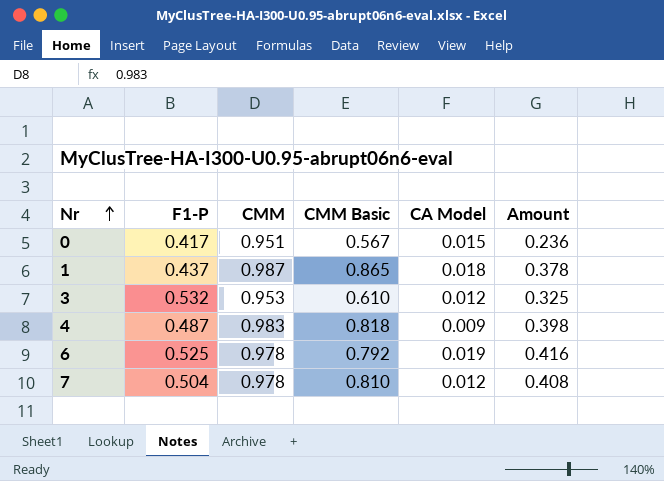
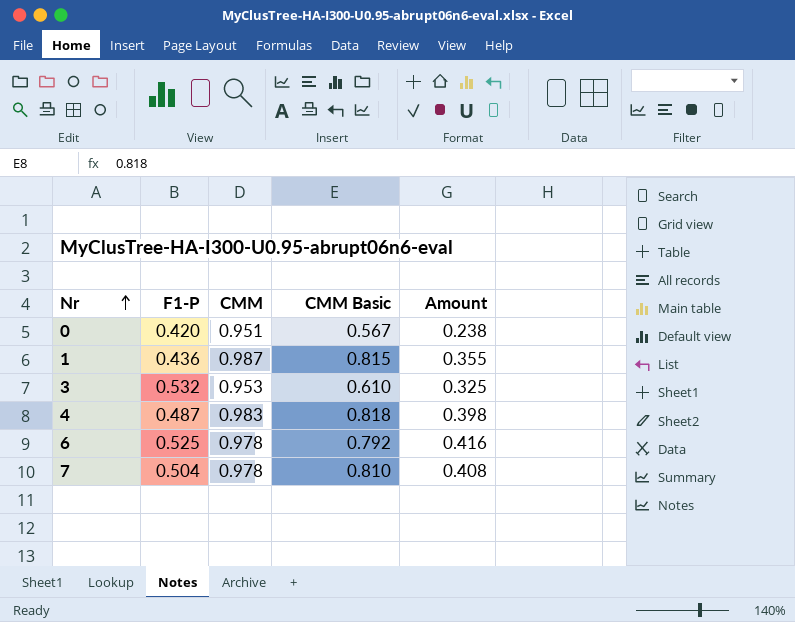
column CA Model | position: 5 -> none
0 | F1-P: 0.417 -> 0.420
0 | Amount: 0.236 -> 0.238
1 | F1-P: 0.437 -> 0.436
1 | CMM Basic: 0.865 -> 0.815
1 | Amount: 0.378 -> 0.355

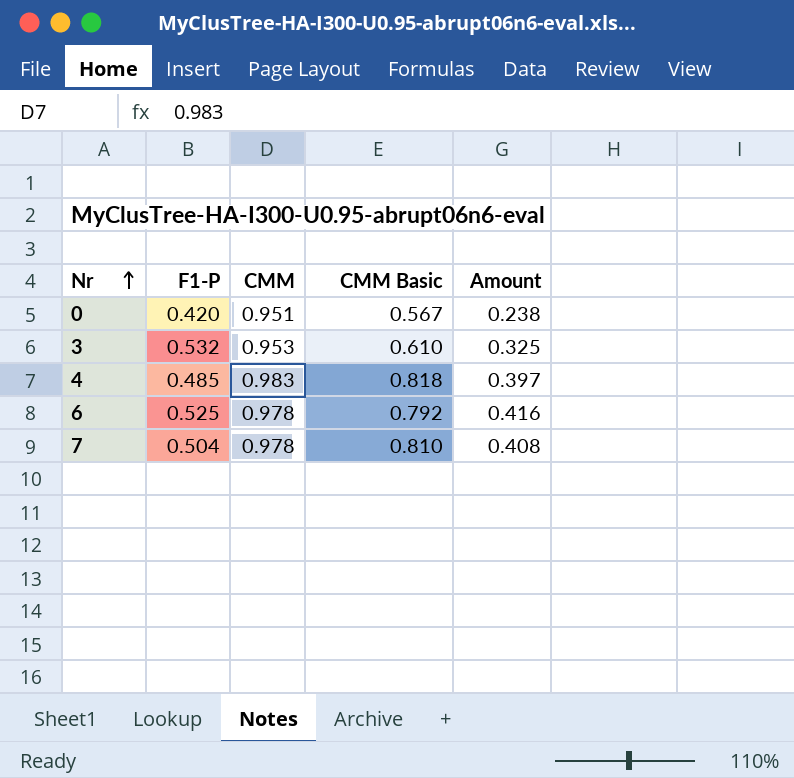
row 1: 0.436 | 0.987 | 0.815 | 0.355 -> none
4 | F1-P: 0.487 -> 0.485
4 | Amount: 0.398 -> 0.397

